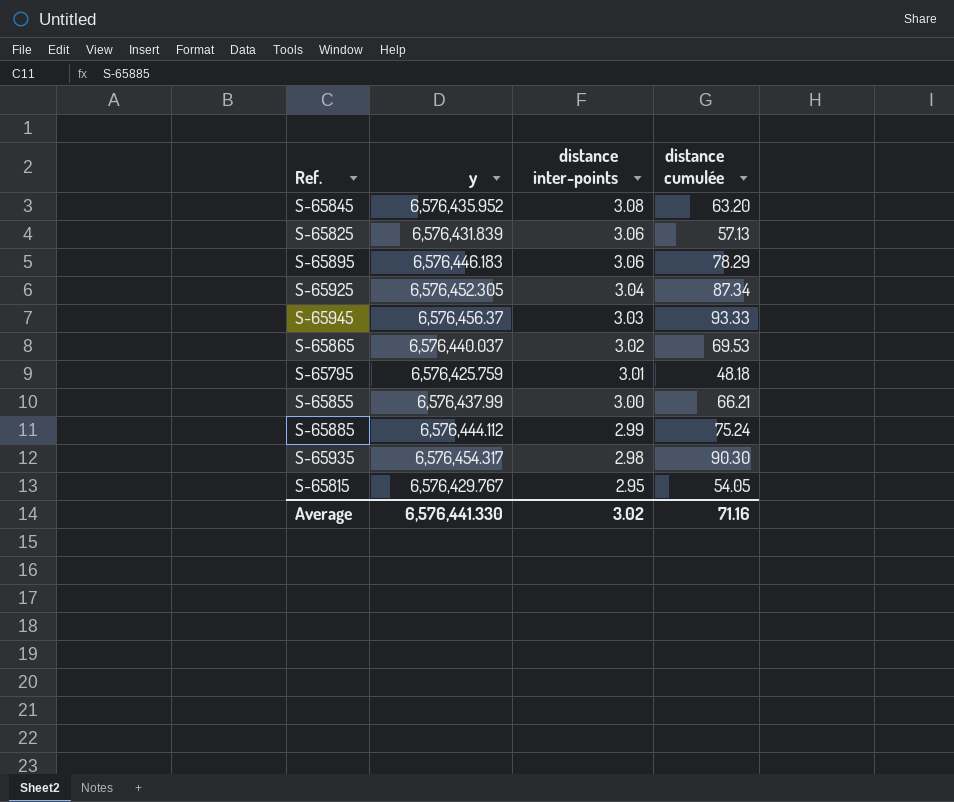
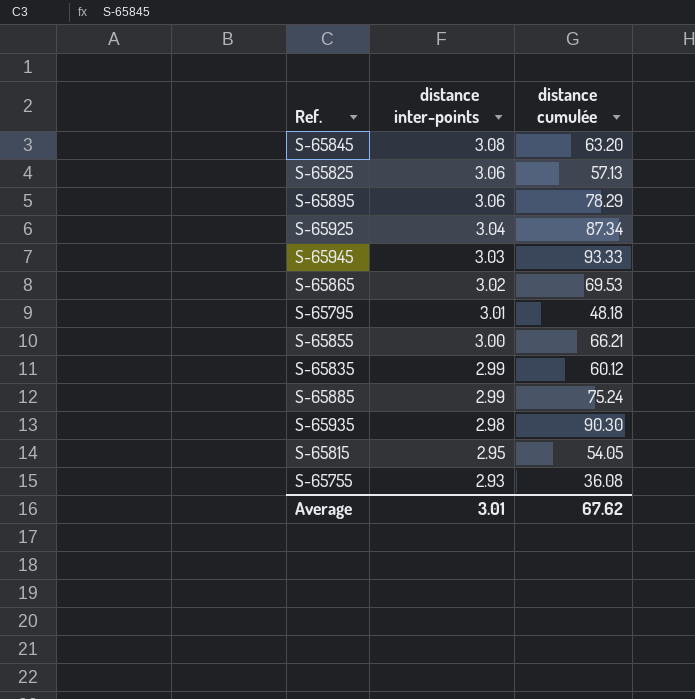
column y | position: 2 -> none
row S-65835: none -> 2.99 | 60.12
row S-65755: none -> 2.93 | 36.08
Average | distance inter-points: 3.02 -> 3.01
Average | distance cumulée: 71.16 -> 67.62

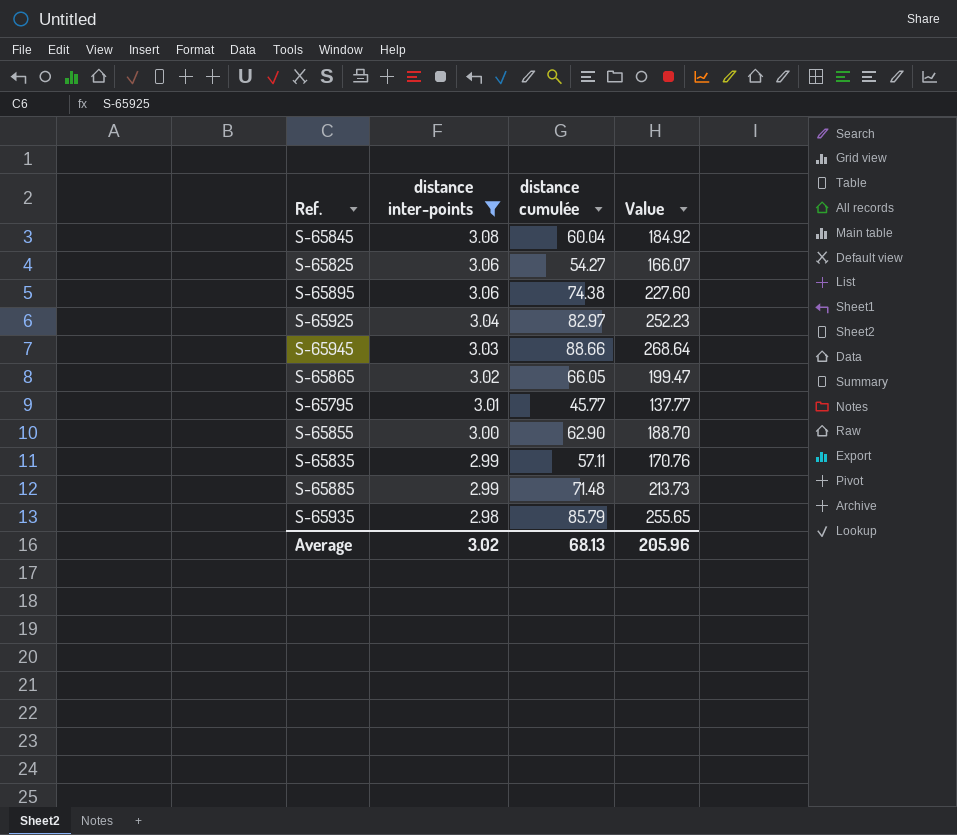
filter: none -> distance inter-points >= 2.98
column Value | formula: none -> [distance inter-points] * [distance cumulée]
S-65845 | distance cumulée: 63.20 -> 60.04
S-65825 | distance cumulée: 57.13 -> 54.27
S-65895 | distance cumulée: 78.29 -> 74.38
S-65925 | distance cumulée: 87.34 -> 82.97
S-65945 | distance cumulée: 93.33 -> 88.66
S-65865 | distance cumulée: 69.53 -> 66.05
S-65795 | distance cumulée: 48.18 -> 45.77
S-65855 | distance cumulée: 66.21 -> 62.90
S-65835 | distance cumulée: 60.12 -> 57.11
S-65885 | distance cumulée: 75.24 -> 71.48
S-65935 | distance cumulée: 90.30 -> 85.79
Average | distance inter-points: 3.01 -> 3.02
Average | distance cumulée: 67.62 -> 68.13

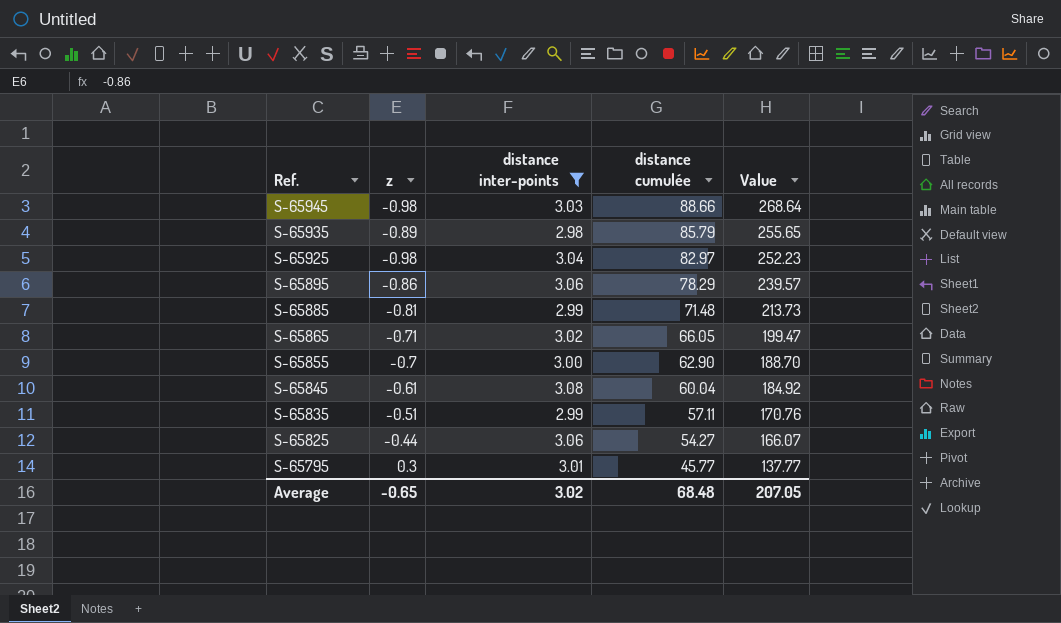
row order: distance inter-points descending -> Ref. descending
column z | position: none -> 2
S-65895 | distance cumulée: 74.38 -> 78.29
S-65895 | Value: 227.60 -> 239.57
Average | distance cumulée: 68.13 -> 68.48
Average | Value: 205.96 -> 207.05

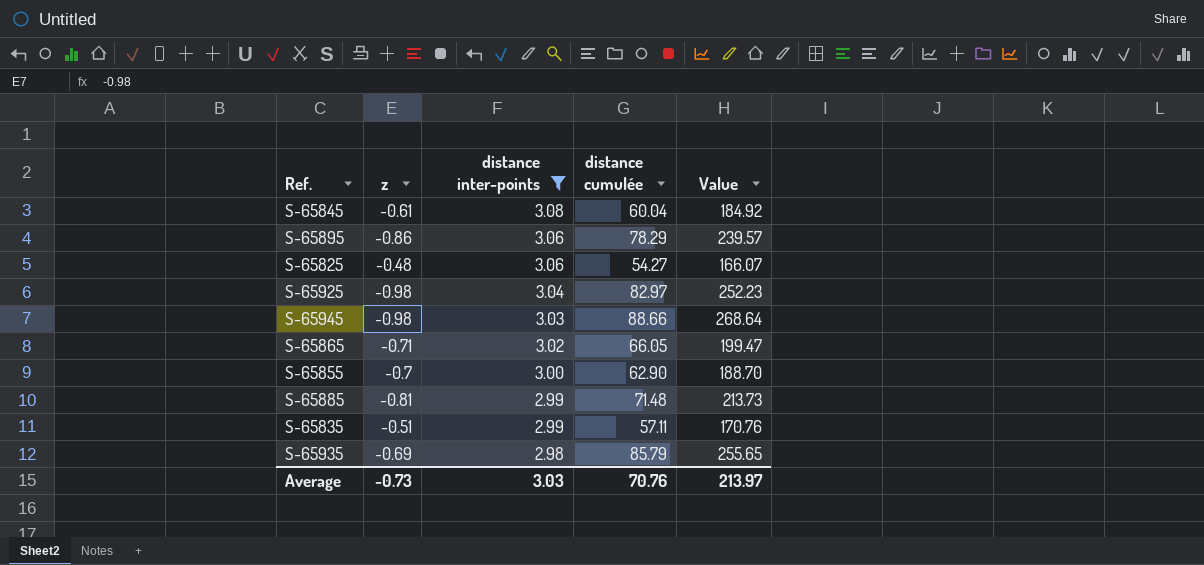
row order: Ref. descending -> distance inter-points descending
row S-65795: 0.3 | 3.01 | 45.77 | 137.77 -> none
S-65825 | z: -0.44 -> -0.48
S-65935 | z: -0.89 -> -0.69
Average | z: -0.65 -> -0.73
Average | distance inter-points: 3.02 -> 3.03
Average | distance cumulée: 68.48 -> 70.76
Average | Value: 207.05 -> 213.97

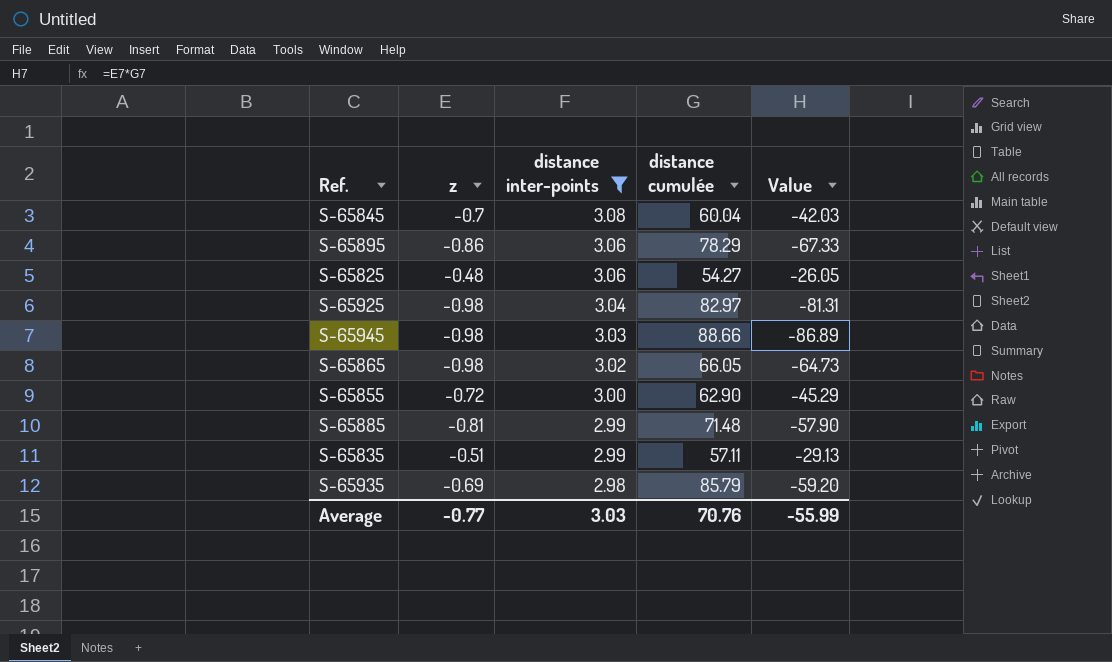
column Value | formula: [distance inter-points] * [distance cumulée] -> [z] * [distance cumulée]
S-65845 | z: -0.61 -> -0.7
S-65865 | z: -0.71 -> -0.98
S-65855 | z: -0.7 -> -0.72
Average | z: -0.73 -> -0.77
Average | Value: 213.97 -> -55.99

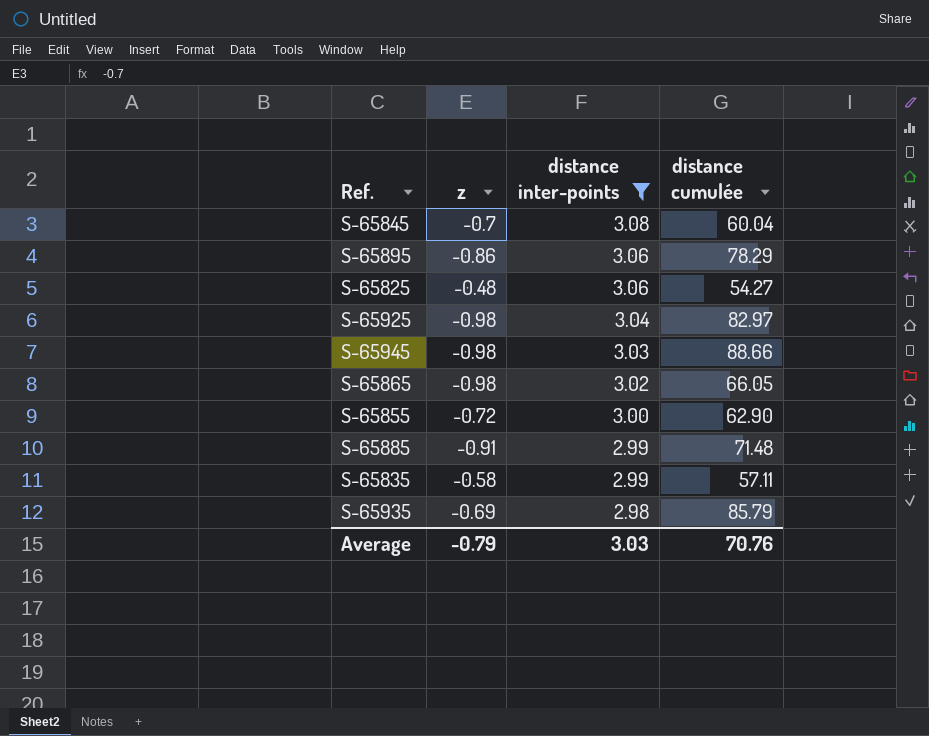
column Value | formula: [z] * [distance cumulée] -> none
S-65885 | z: -0.81 -> -0.91
S-65835 | z: -0.51 -> -0.58
Average | z: -0.77 -> -0.79

